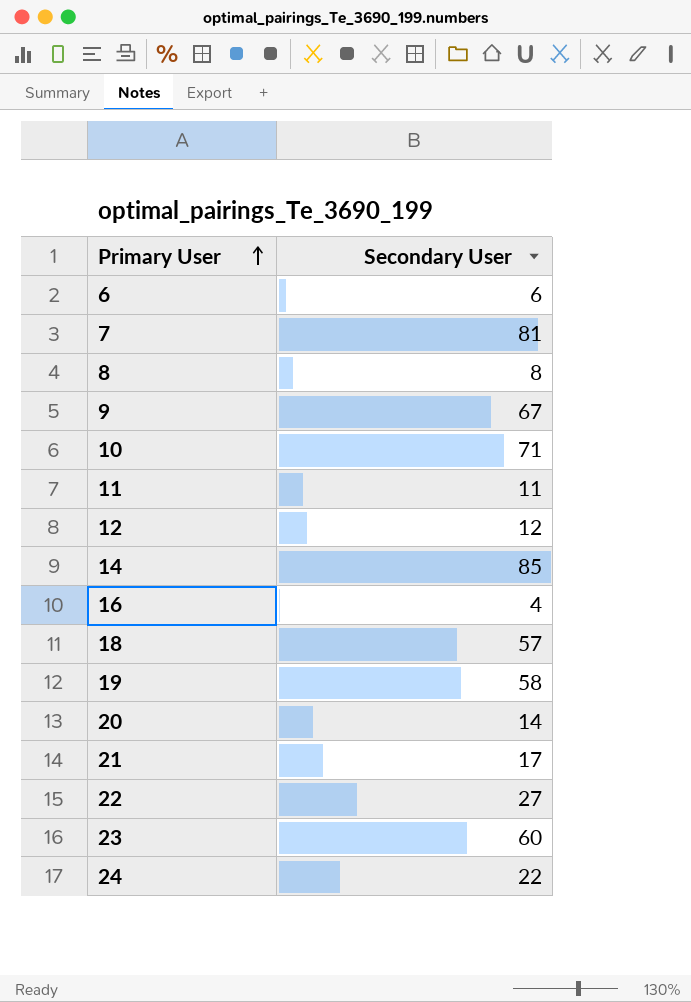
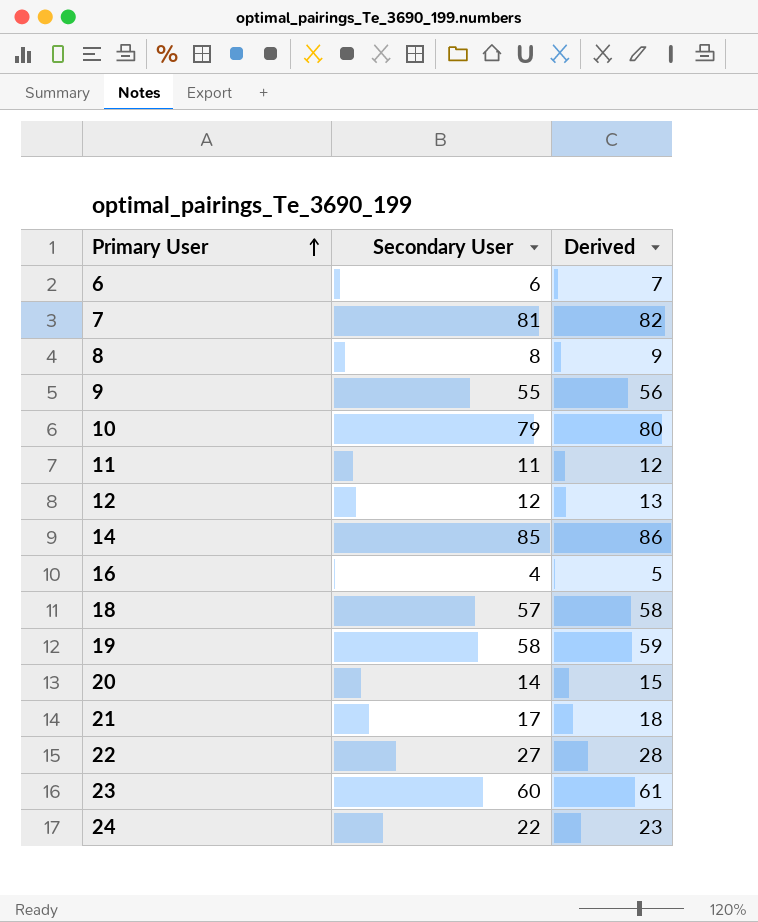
column Derived | formula: none -> [Secondary User] + 1
9 | Secondary User: 67 -> 55
10 | Secondary User: 71 -> 79

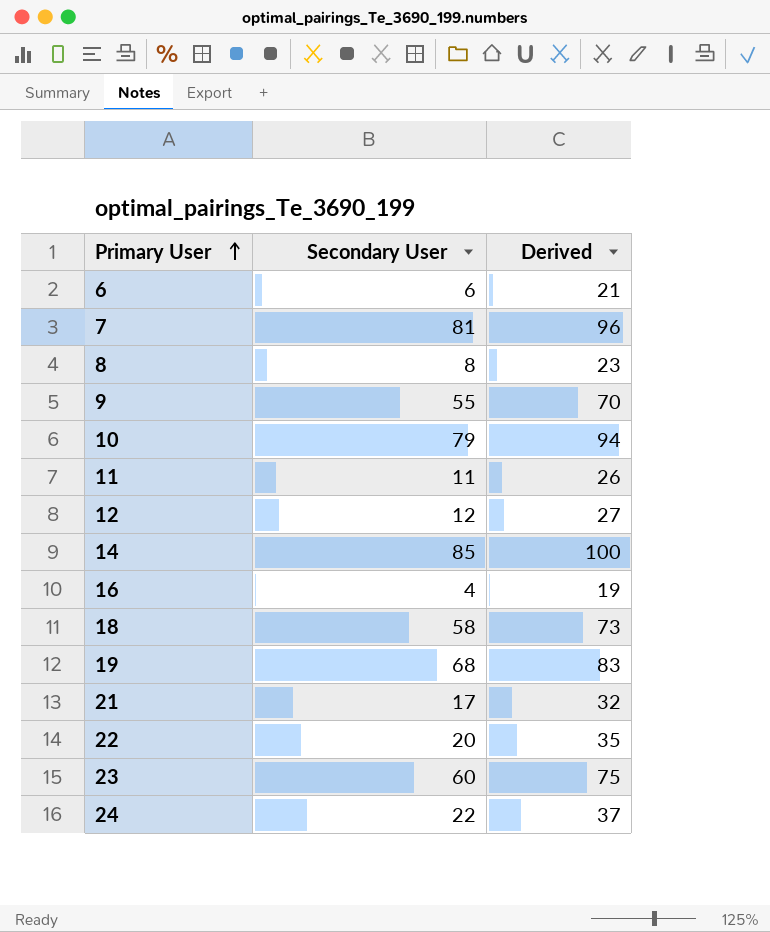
column Derived | formula: [Secondary User] + 1 -> [Secondary User] + 15
row 20: 14 | 15 -> none
18 | Secondary User: 57 -> 58
19 | Secondary User: 58 -> 68
22 | Secondary User: 27 -> 20

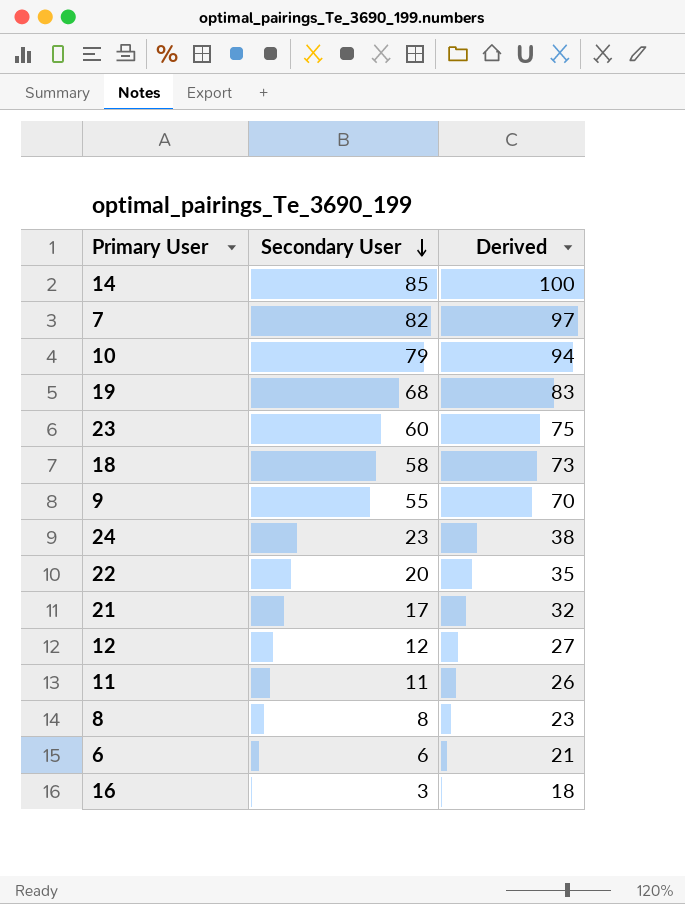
row order: Primary User ascending -> Secondary User descending
7 | Secondary User: 81 -> 82
7 | Derived: 96 -> 97
24 | Secondary User: 22 -> 23
24 | Derived: 37 -> 38
16 | Secondary User: 4 -> 3
16 | Derived: 19 -> 18

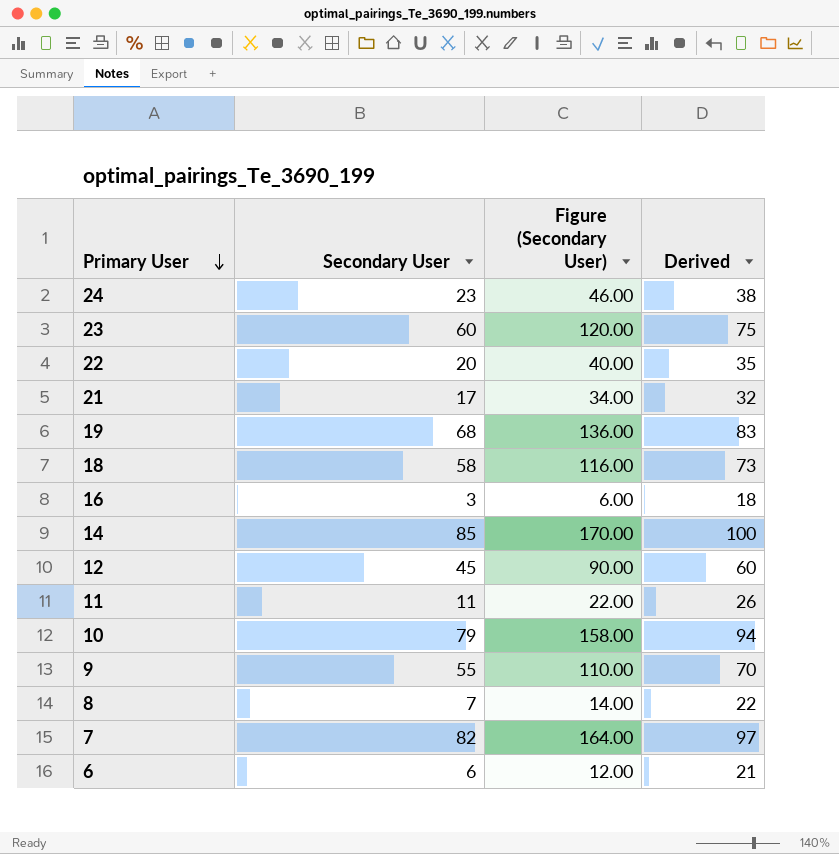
row order: Secondary User descending -> Primary User descending
column Figure (Secondary User) | formula: none -> [Secondary User] * 2
12 | Secondary User: 12 -> 45
12 | Derived: 27 -> 60
8 | Secondary User: 8 -> 7
8 | Derived: 23 -> 22

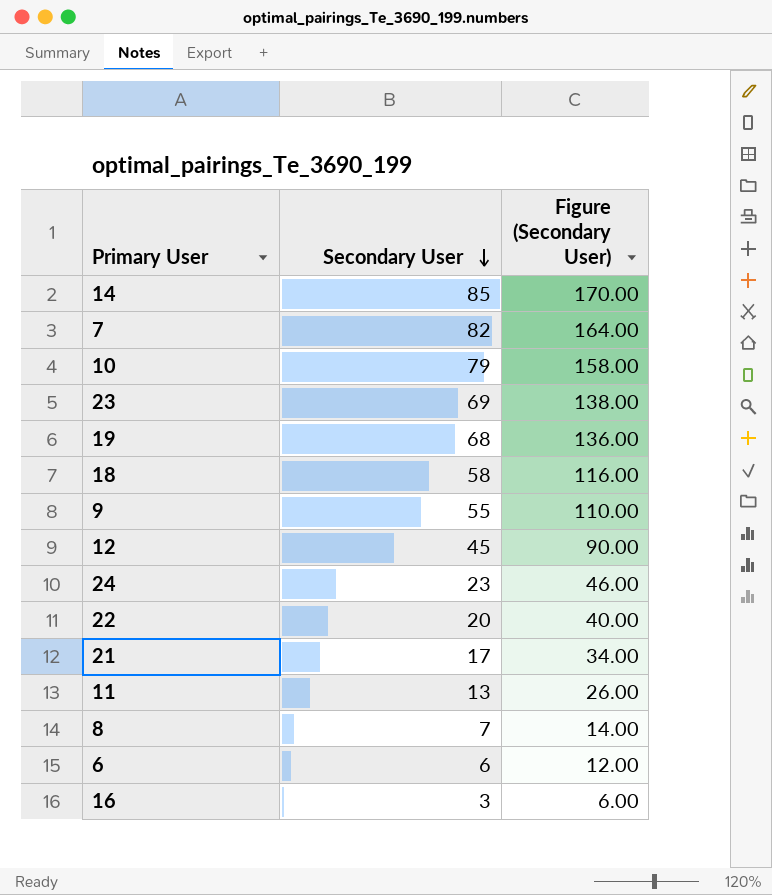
row order: Primary User descending -> Secondary User descending
column Derived | formula: [Secondary User] + 15 -> none
23 | Secondary User: 60 -> 69
23 | Figure (Secondary User): 120.00 -> 138.00
11 | Secondary User: 11 -> 13
11 | Figure (Secondary User): 22.00 -> 26.00

